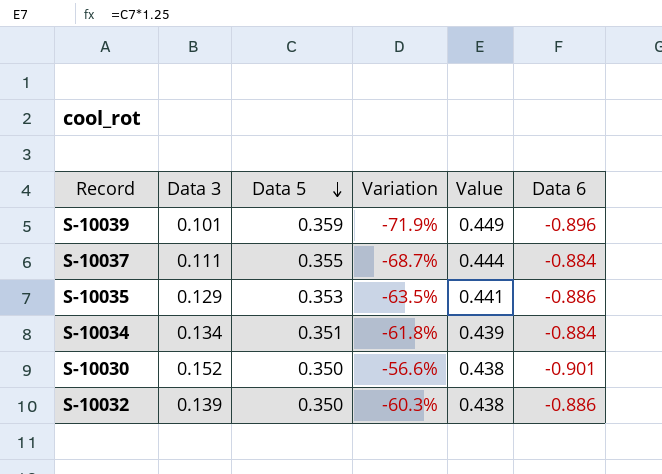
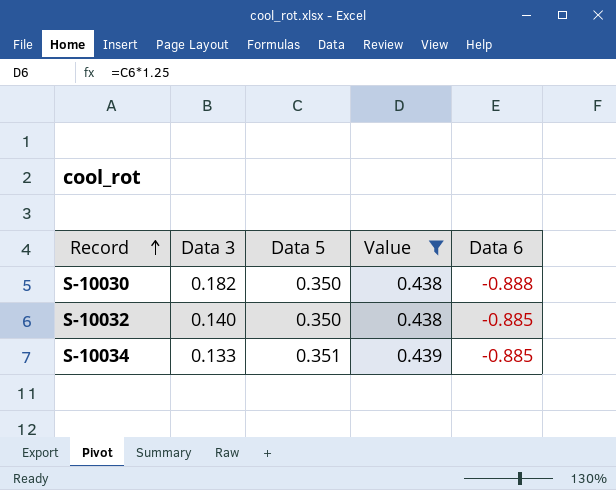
filter: none -> Value <= 0.439
row order: Data 5 descending -> Record ascending
column Variation | formula: ([Data 3] - [Data 5]) / [Data 5] -> none
S-10030 | Data 3: 0.152 -> 0.182
S-10030 | Data 6: -0.901 -> -0.888
S-10032 | Data 3: 0.139 -> 0.140
S-10032 | Data 6: -0.886 -> -0.885
S-10034 | Data 3: 0.134 -> 0.133
S-10034 | Data 6: -0.884 -> -0.885

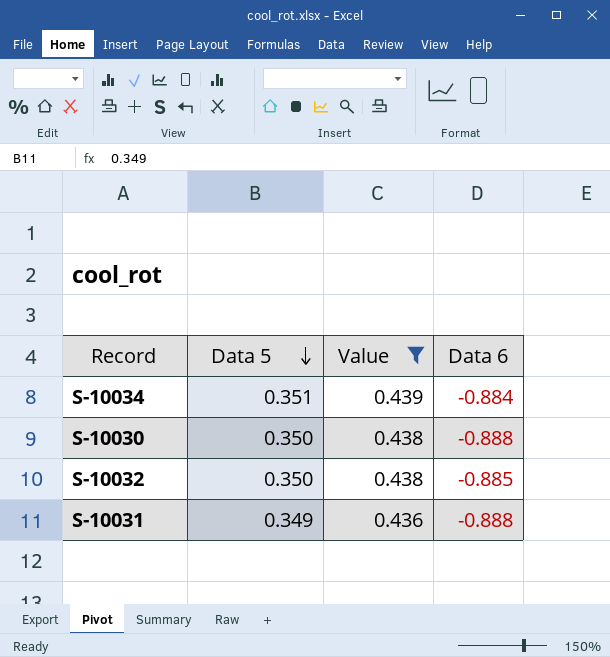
row order: Record ascending -> Data 5 descending
column Data 3 | position: 2 -> none
S-10034 | Data 6: -0.885 -> -0.884
row S-10031: none -> 0.349 | 0.436 | -0.888

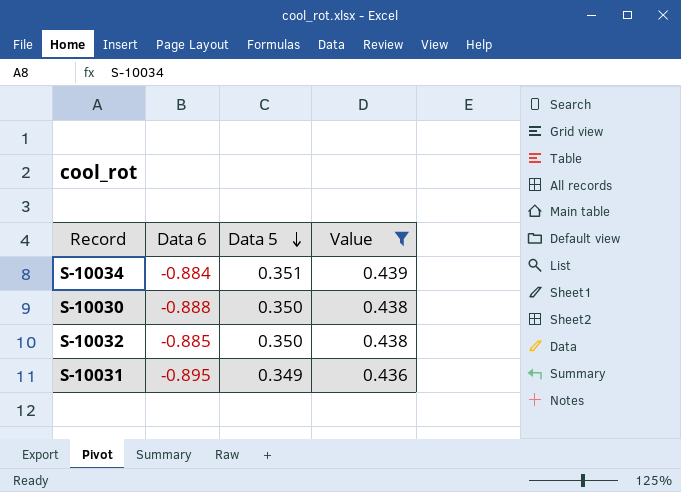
column Data 6 | position: 4 -> 2
S-10031 | Data 6: -0.888 -> -0.895

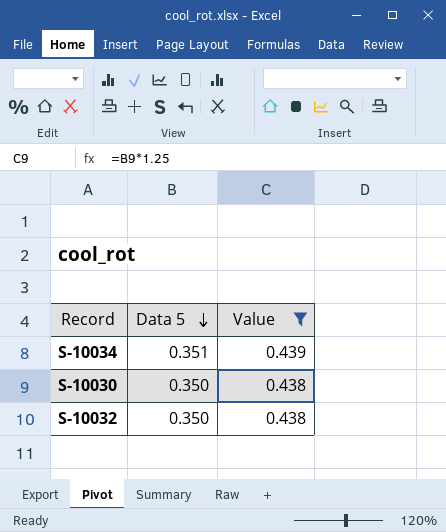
column Data 6 | position: 2 -> none
row S-10031: -0.895 | 0.349 | 0.436 -> none

